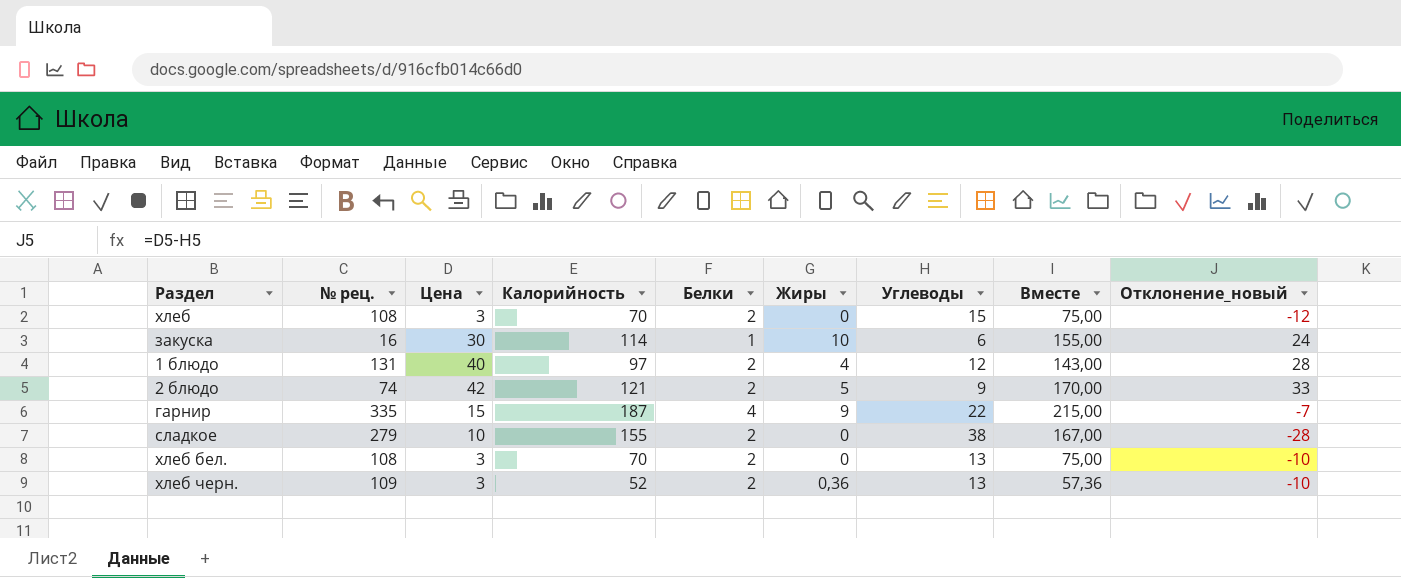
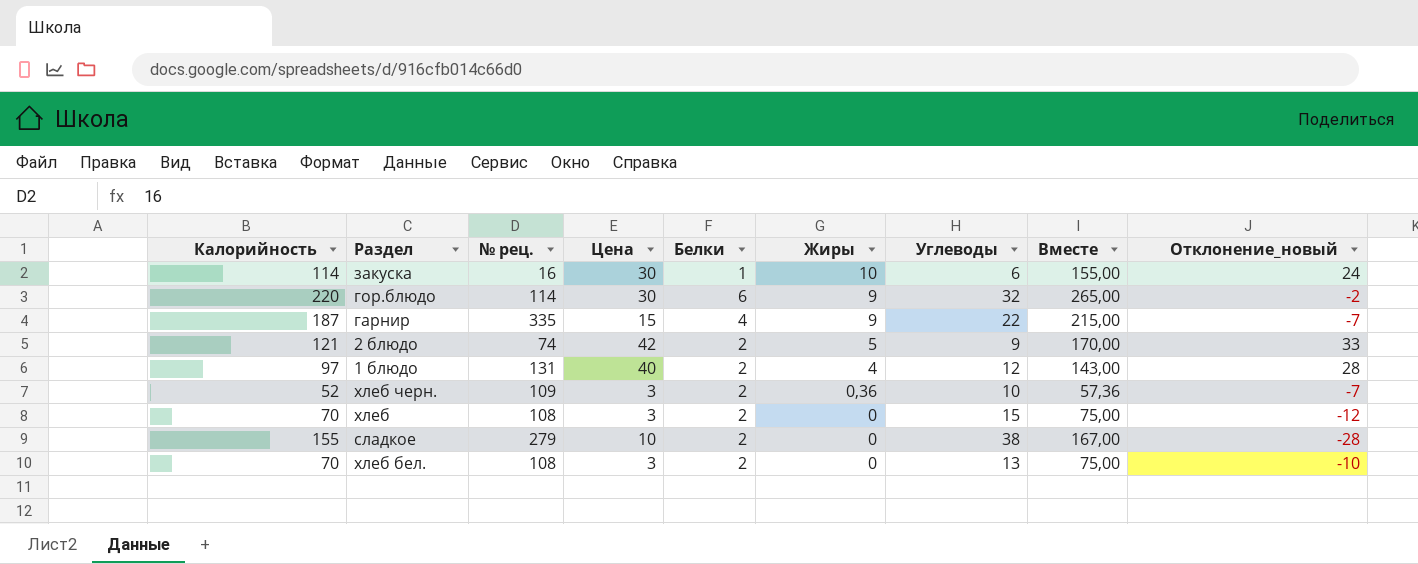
row order: none -> Жиры descending
column Калорийность | position: 4 -> 1
row гор.блюдо: none -> 220 | 114 | 30 | 6 | 9 | 32 | 265,00 | -2
хлеб черн. | Углеводы: 13 -> 10
хлеб черн. | Отклонение_новый: -10 -> -7

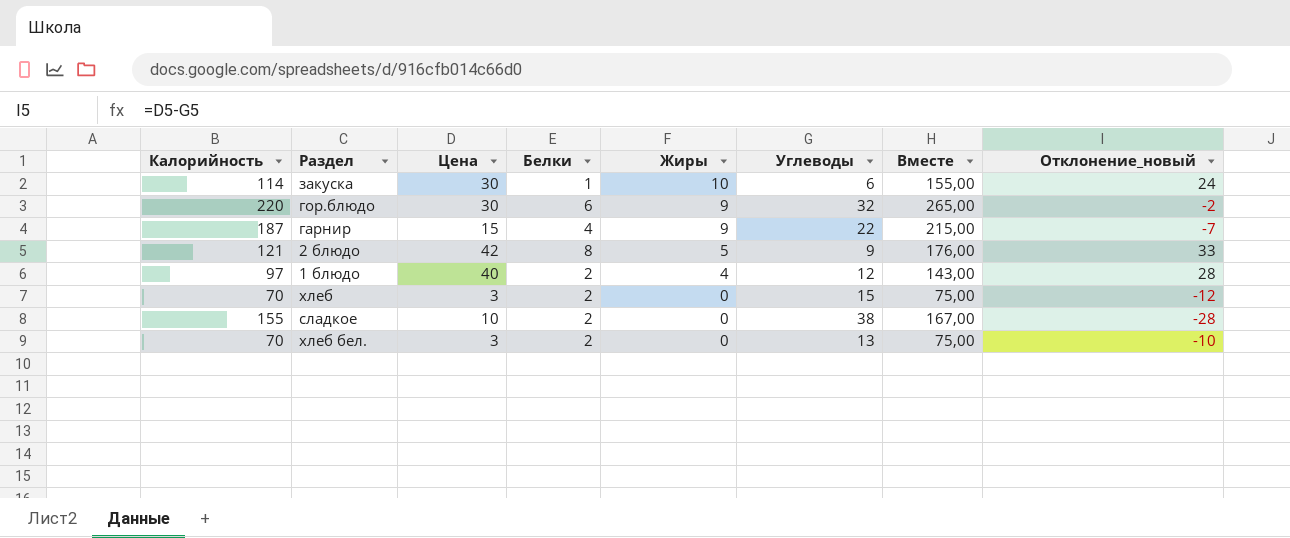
column № рец. | position: 3 -> none
row хлеб черн.: 52 | 109 | 3 | 2 | 0,36 | 10 | 57,36 | -7 -> none
2 блюдо | Белки: 2 -> 8
2 блюдо | Вместе: 170,00 -> 176,00

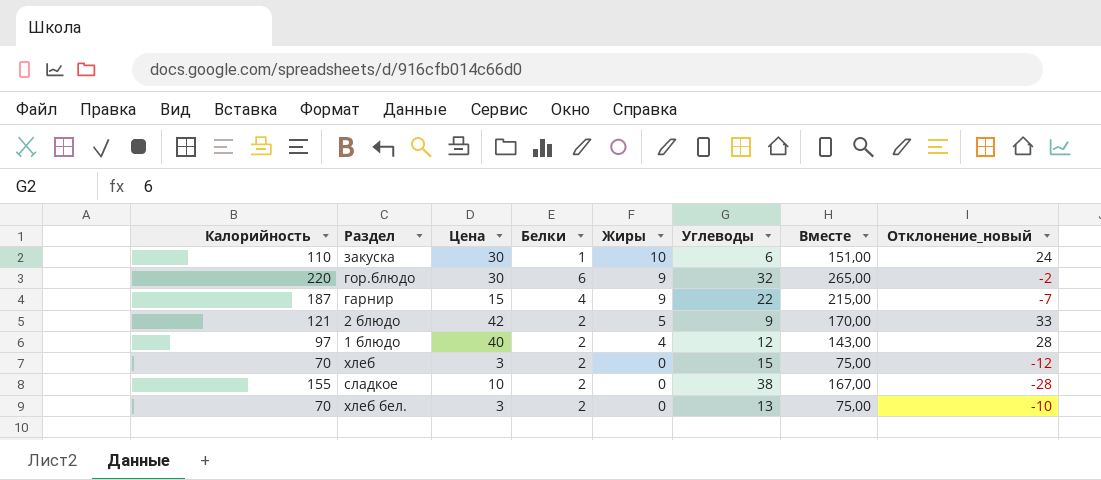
закуска | Калорийность: 114 -> 110
закуска | Вместе: 155,00 -> 151,00
2 блюдо | Белки: 8 -> 2
2 блюдо | Вместе: 176,00 -> 170,00

